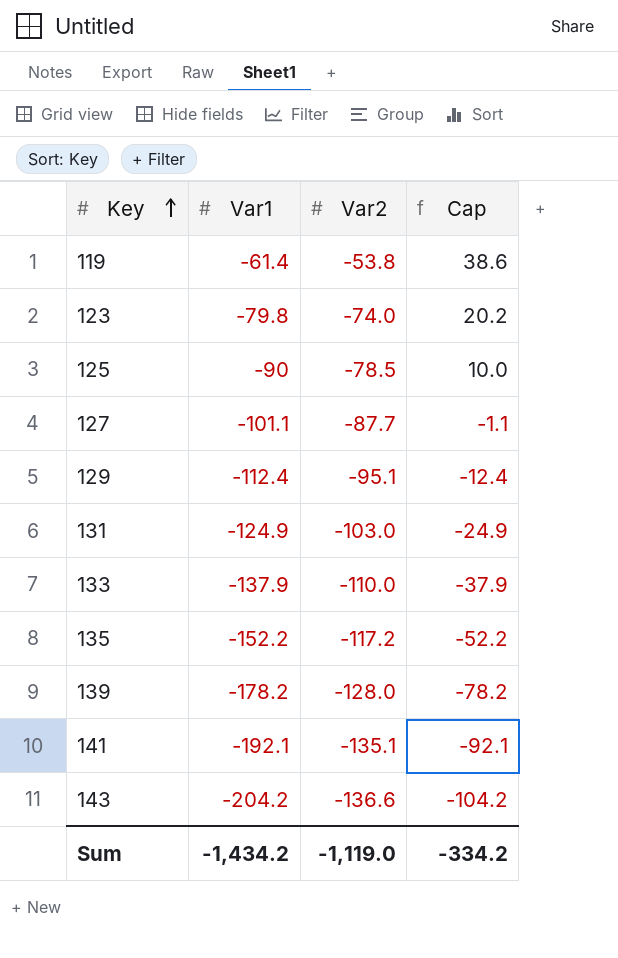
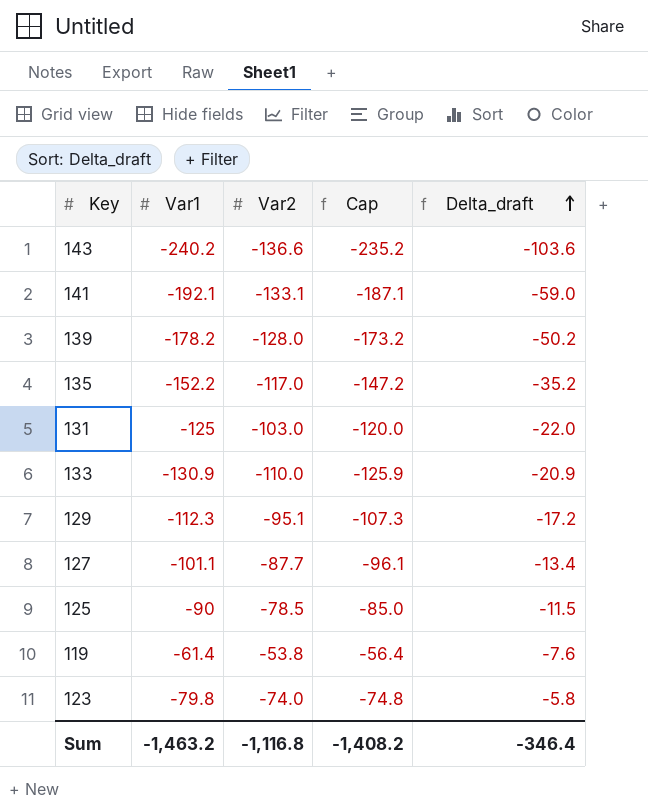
row order: Key ascending -> Delta_draft ascending
column Cap | formula: [Var1] + 100 -> [Var1] + 5
column Delta_draft | formula: none -> [Var1] - [Var2]
143 | Var1: -204.2 -> -240.2
141 | Var2: -135.1 -> -133.1
135 | Var2: -117.2 -> -117.0
131 | Var1: -124.9 -> -125
133 | Var1: -137.9 -> -130.9
129 | Var1: -112.4 -> -112.3
Sum | Var1: -1,434.2 -> -1,463.2
Sum | Var2: -1,119.0 -> -1,116.8
Sum | Cap: -334.2 -> -1,408.2

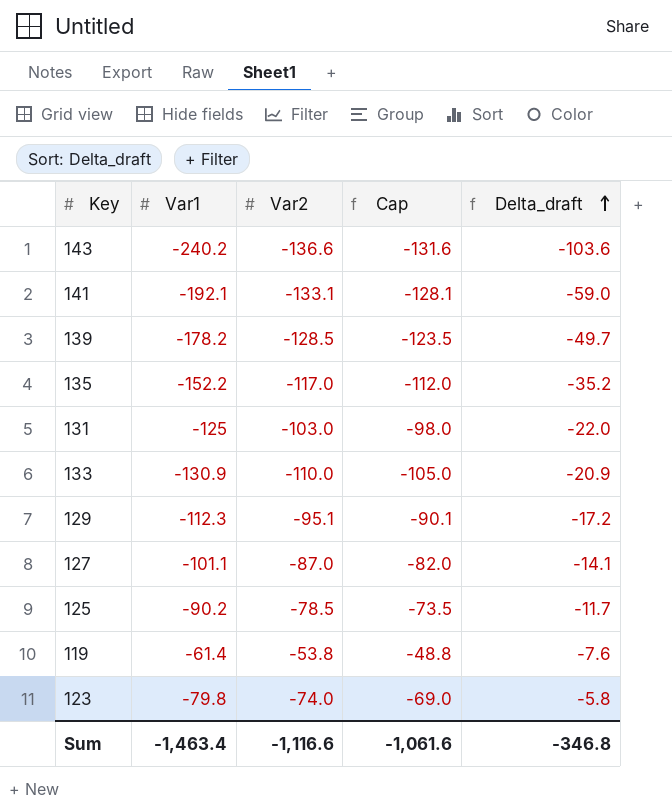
column Cap | formula: [Var1] + 5 -> [Var2] + 5
139 | Var2: -128.0 -> -128.5
139 | Delta_draft: -50.2 -> -49.7
127 | Var2: -87.7 -> -87.0
127 | Delta_draft: -13.4 -> -14.1
125 | Var1: -90 -> -90.2
125 | Delta_draft: -11.5 -> -11.7
Sum | Var1: -1,463.2 -> -1,463.4
Sum | Var2: -1,116.8 -> -1,116.6
Sum | Cap: -1,408.2 -> -1,061.6
Sum | Delta_draft: -346.4 -> -346.8

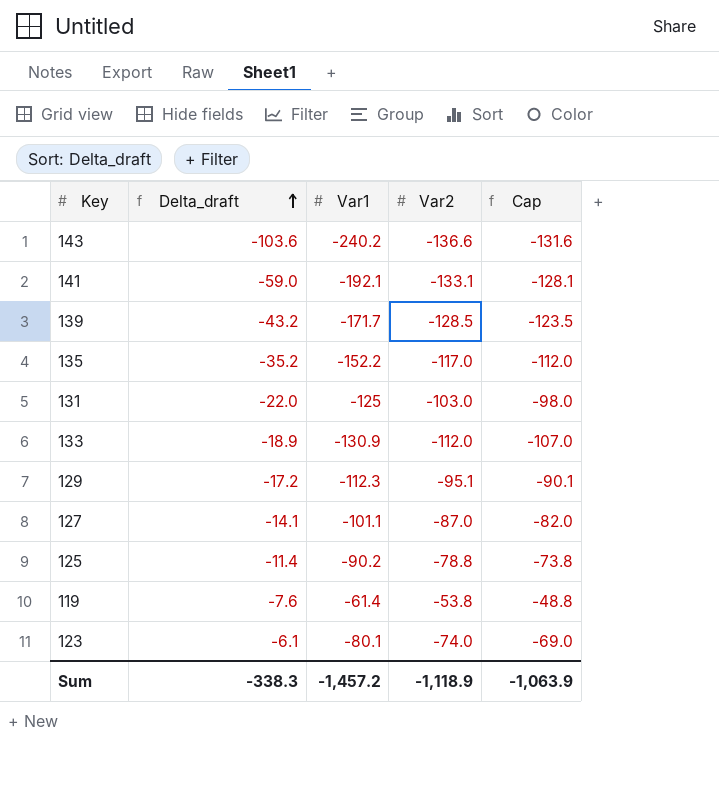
column Delta_draft | position: 5 -> 2
139 | Delta_draft: -49.7 -> -43.2
139 | Var1: -178.2 -> -171.7
133 | Delta_draft: -20.9 -> -18.9
133 | Var2: -110.0 -> -112.0
133 | Cap: -105.0 -> -107.0
125 | Delta_draft: -11.7 -> -11.4
125 | Var2: -78.5 -> -78.8
125 | Cap: -73.5 -> -73.8
123 | Delta_draft: -5.8 -> -6.1
123 | Var1: -79.8 -> -80.1
Sum | Delta_draft: -346.8 -> -338.3
Sum | Var1: -1,463.4 -> -1,457.2
Sum | Var2: -1,116.6 -> -1,118.9
Sum | Cap: -1,061.6 -> -1,063.9

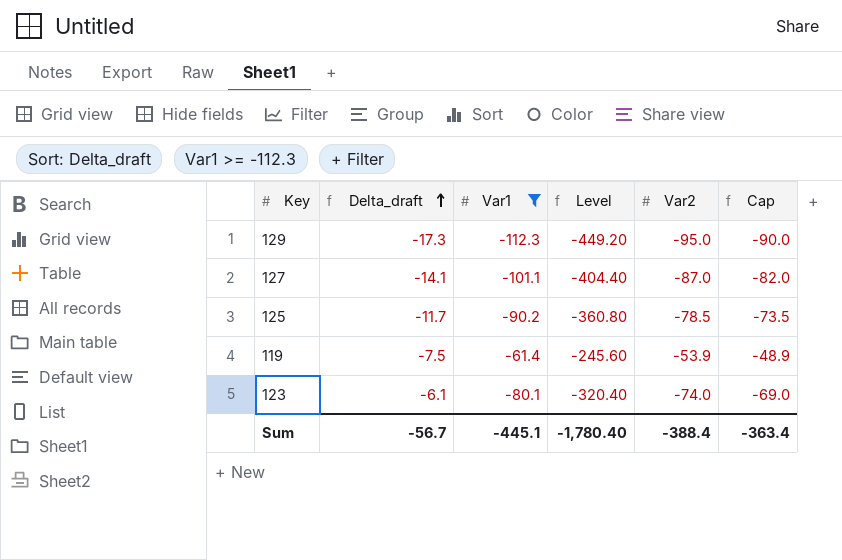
filter: none -> Var1 >= -112.3
column Level | formula: none -> [Var1] * 4
129 | Delta_draft: -17.2 -> -17.3
129 | Var2: -95.1 -> -95.0
129 | Cap: -90.1 -> -90.0
125 | Delta_draft: -11.4 -> -11.7
125 | Var2: -78.8 -> -78.5
125 | Cap: -73.8 -> -73.5
119 | Delta_draft: -7.6 -> -7.5
119 | Var2: -53.8 -> -53.9
119 | Cap: -48.8 -> -48.9
Sum | Delta_draft: -338.3 -> -56.7
Sum | Var1: -1,457.2 -> -445.1
Sum | Var2: -1,118.9 -> -388.4
Sum | Cap: -1,063.9 -> -363.4

